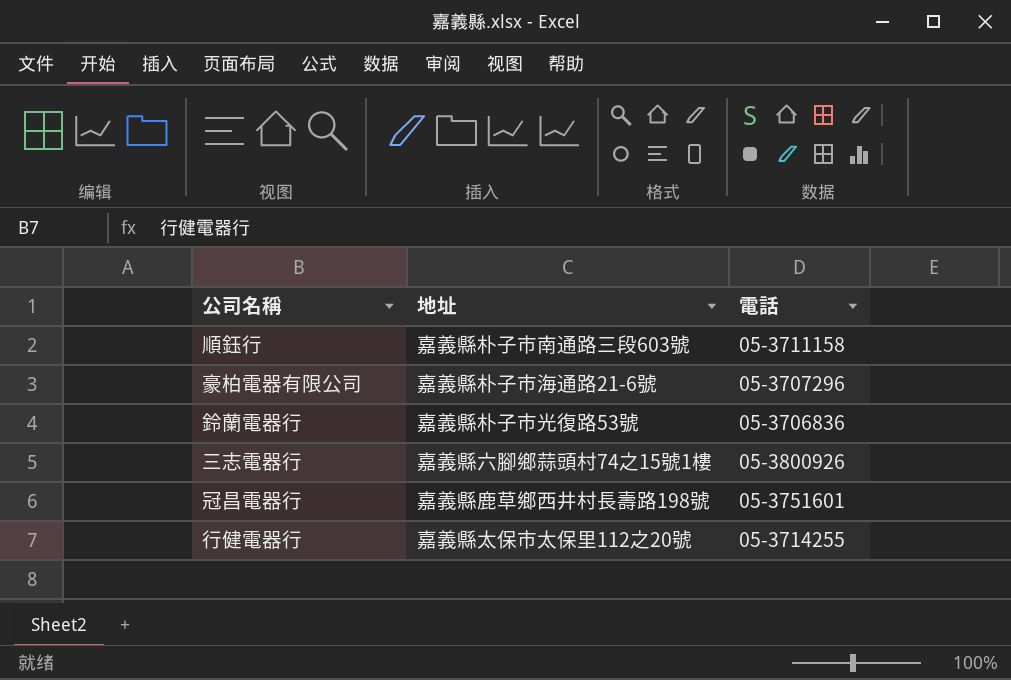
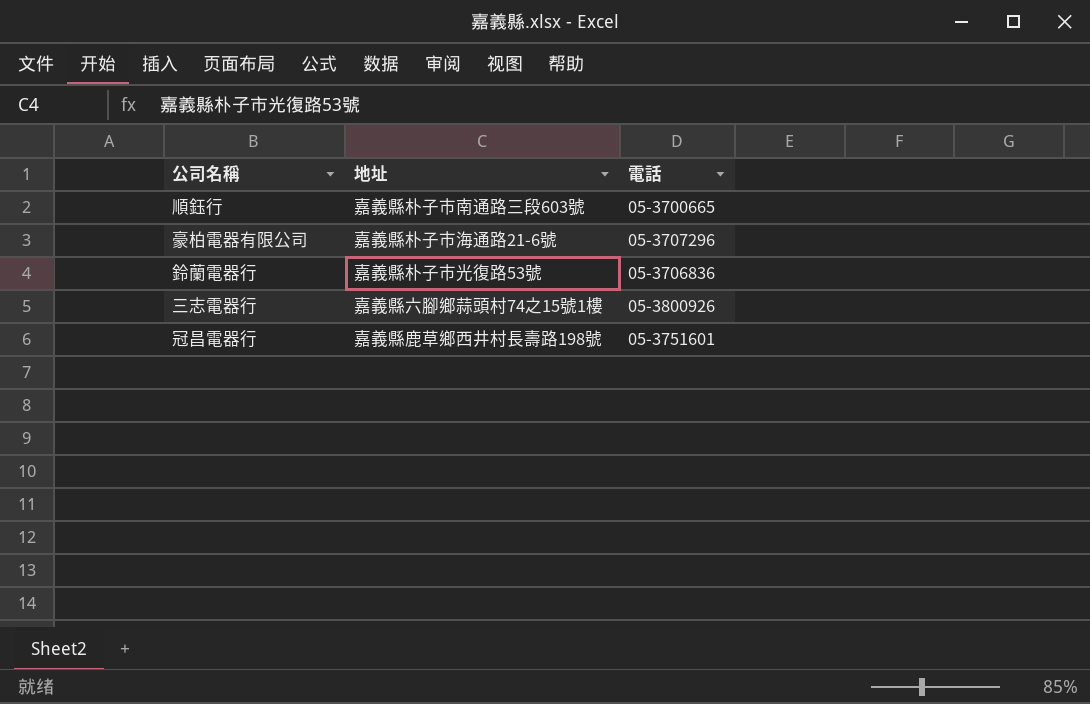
row 行健電器行: 嘉義縣太保市太保里112之20號 | 05-3714255 -> none
順鈺行 | 電話: 05-3711158 -> 05-3700665

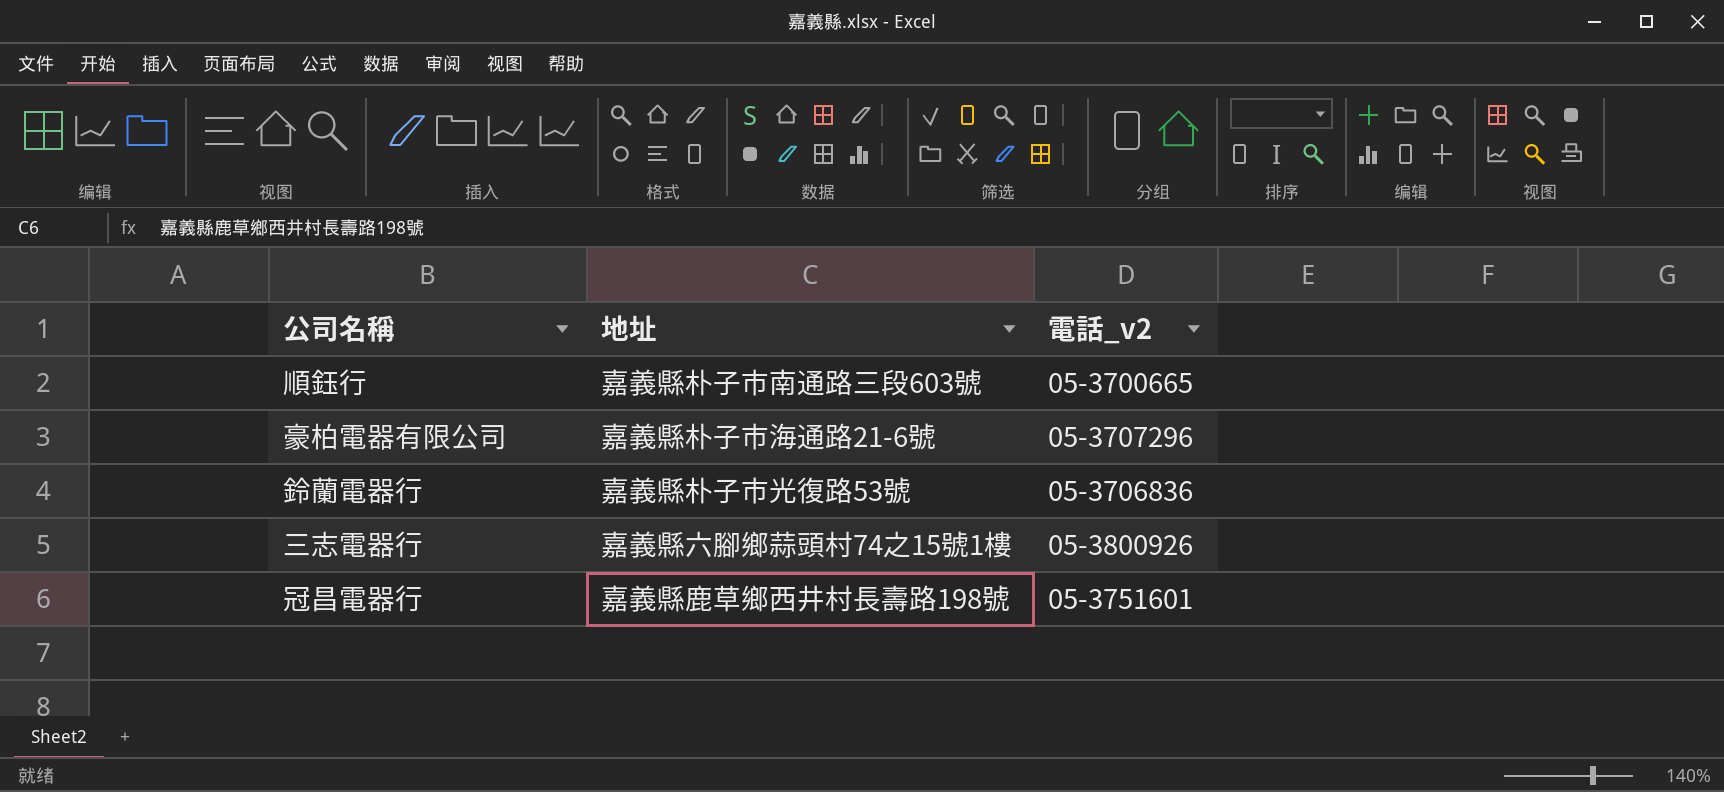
column name: 電話 -> 電話_v2

